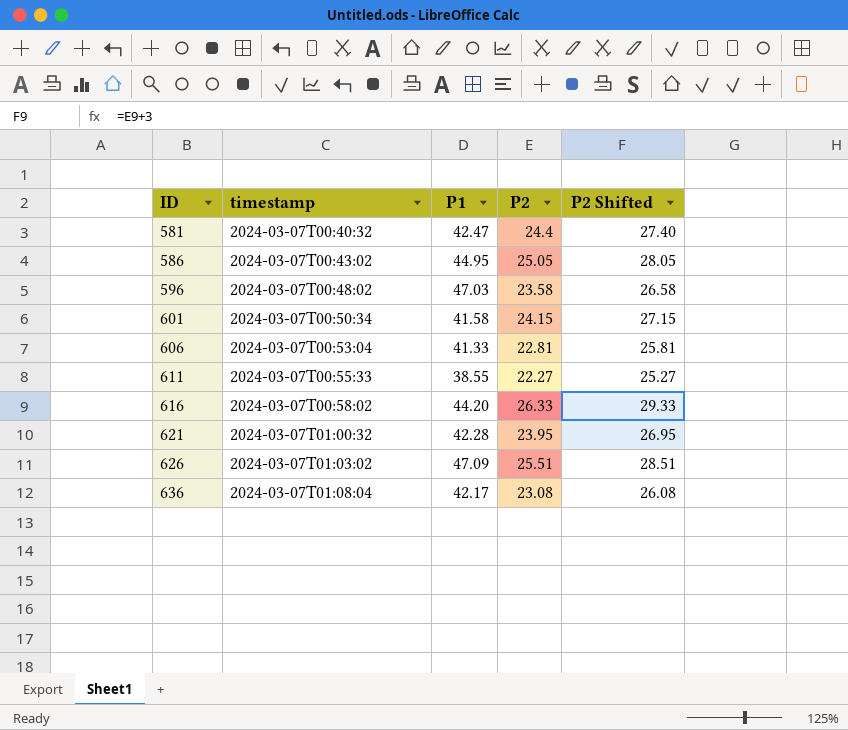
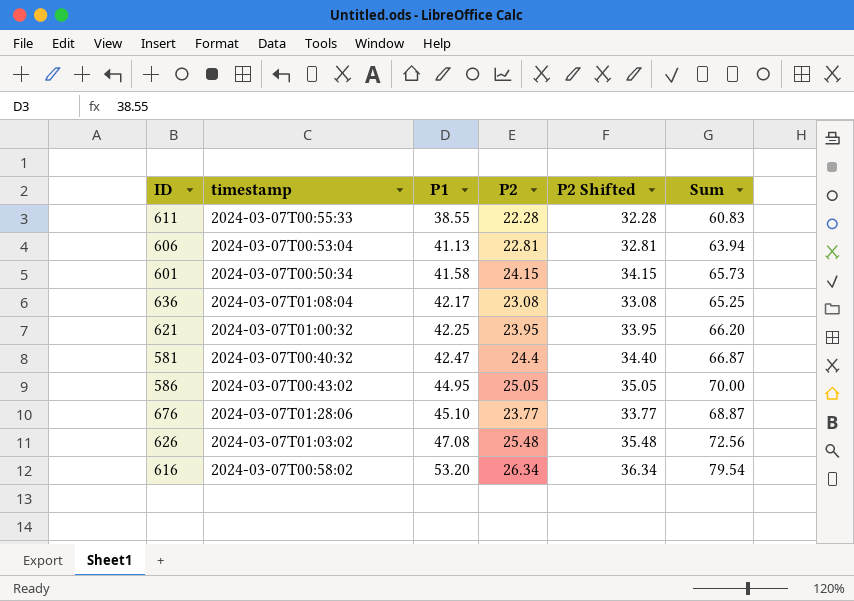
row order: ID ascending -> P1 ascending
column P2 Shifted | formula: [P2] + 3 -> [P2] + 10
column Sum | formula: none -> [P1] + [P2]
row 596: 2024-03-07T00:48:02 | 47.03 | 23.58 | 26.58 -> none
611 | P2: 22.27 -> 22.28
606 | P1: 41.33 -> 41.13
621 | P1: 42.28 -> 42.25
row 676: none -> 2024-03-07T01:28:06 | 45.10 | 23.77 | 33.77 | 68.87
626 | P1: 47.09 -> 47.08
626 | P2: 25.51 -> 25.48
616 | P1: 44.20 -> 53.20
616 | P2: 26.33 -> 26.34

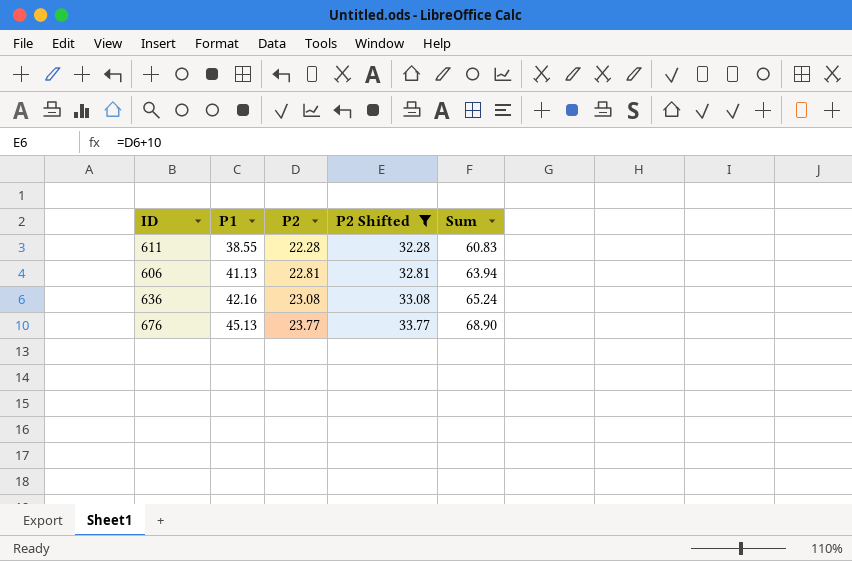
filter: none -> P2 Shifted <= 33.77
column timestamp | position: 2 -> none
636 | P1: 42.17 -> 42.16
636 | Sum: 65.25 -> 65.24
676 | P1: 45.10 -> 45.13
676 | Sum: 68.87 -> 68.90

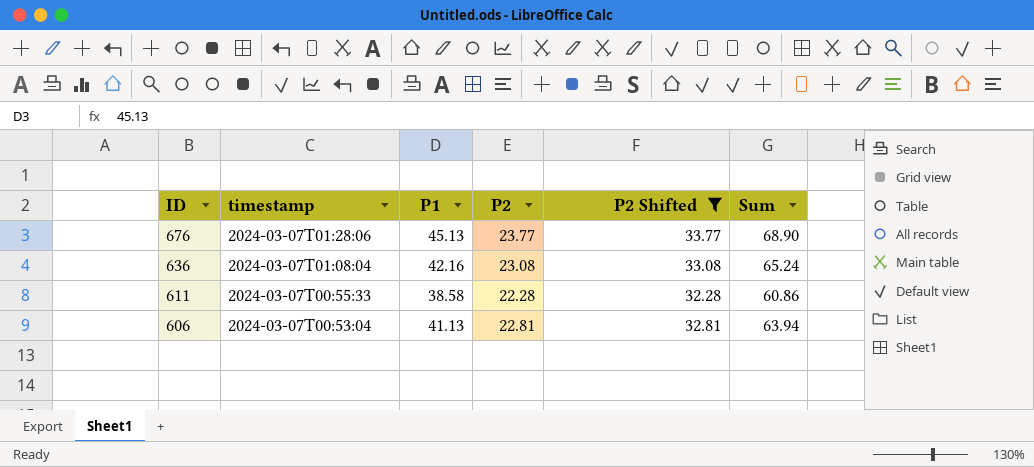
row order: P1 ascending -> ID descending
column timestamp | position: none -> 2
611 | P1: 38.55 -> 38.58
611 | Sum: 60.83 -> 60.86

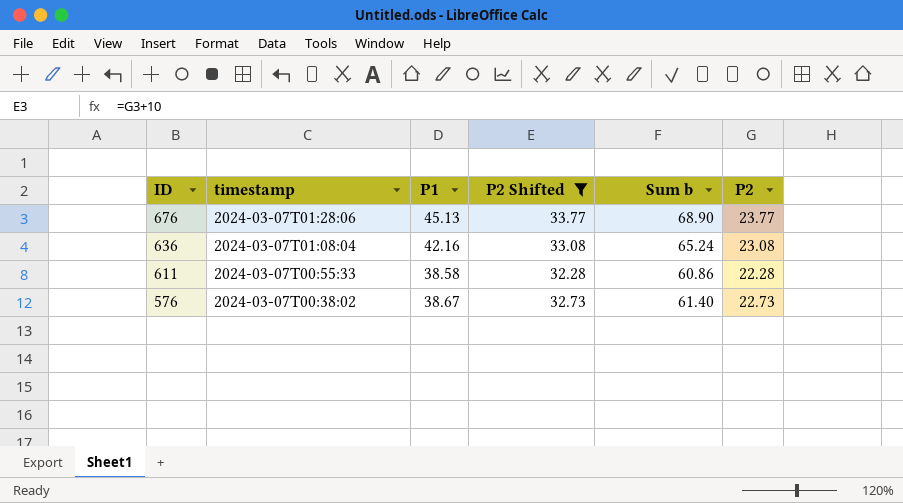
column name: Sum -> Sum b
column P2 | position: 4 -> 6
row 606: 2024-03-07T00:53:04 | 41.13 | 22.81 | 32.81 | 63.94 -> none
row 576: none -> 2024-03-07T00:38:02 | 38.67 | 32.73 | 61.40 | 22.73

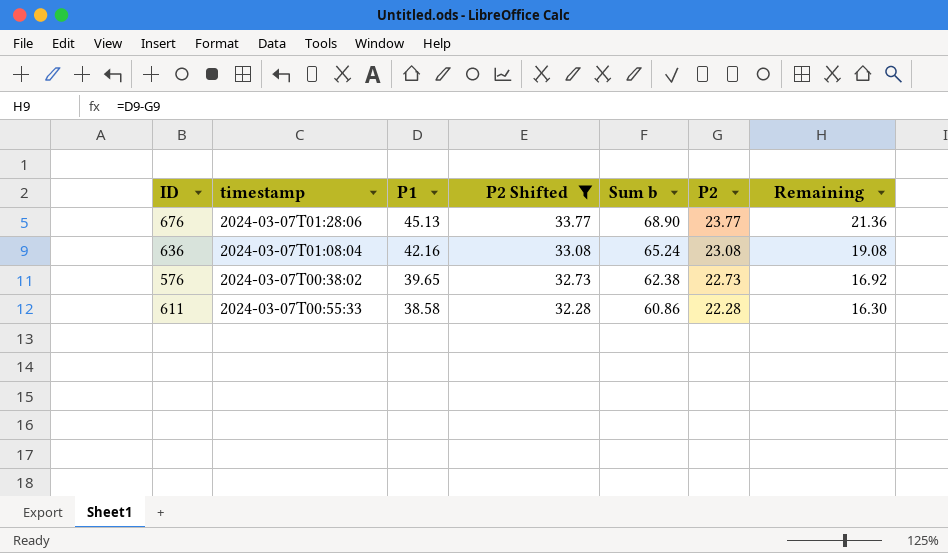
row order: ID descending -> P1 descending
column Remaining | formula: none -> [P1] - [P2]
576 | P1: 38.67 -> 39.65
576 | Sum b: 61.40 -> 62.38

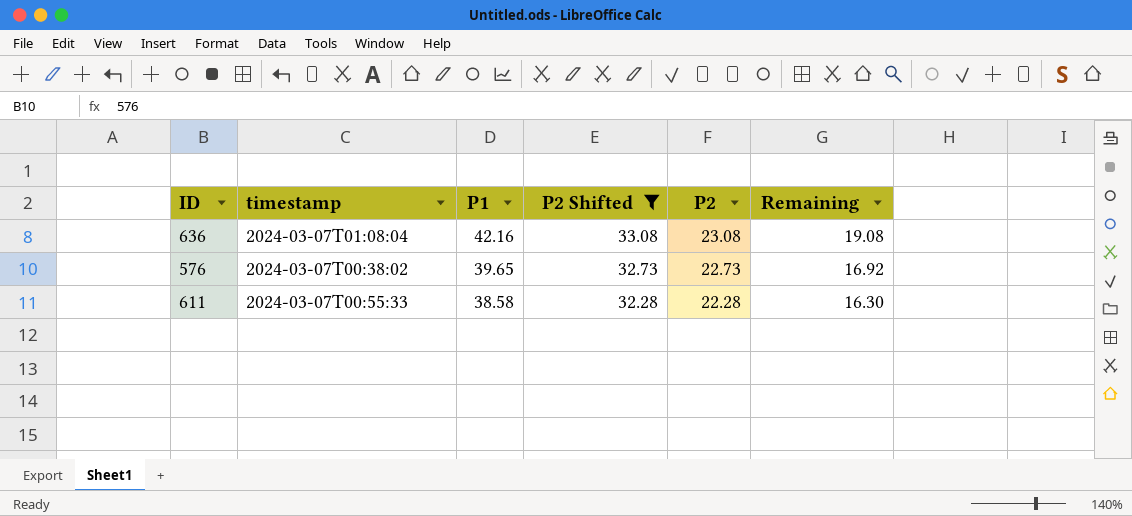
column Sum b | formula: [P1] + [P2] -> none
row 676: 2024-03-07T01:28:06 | 45.13 | 33.77 | 68.90 | 23.77 | 21.36 -> none

